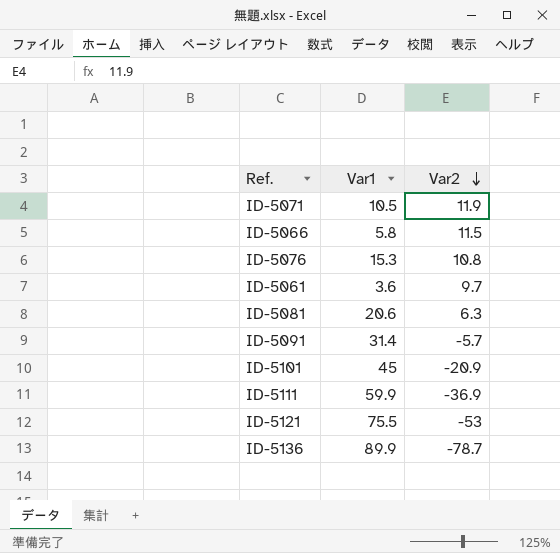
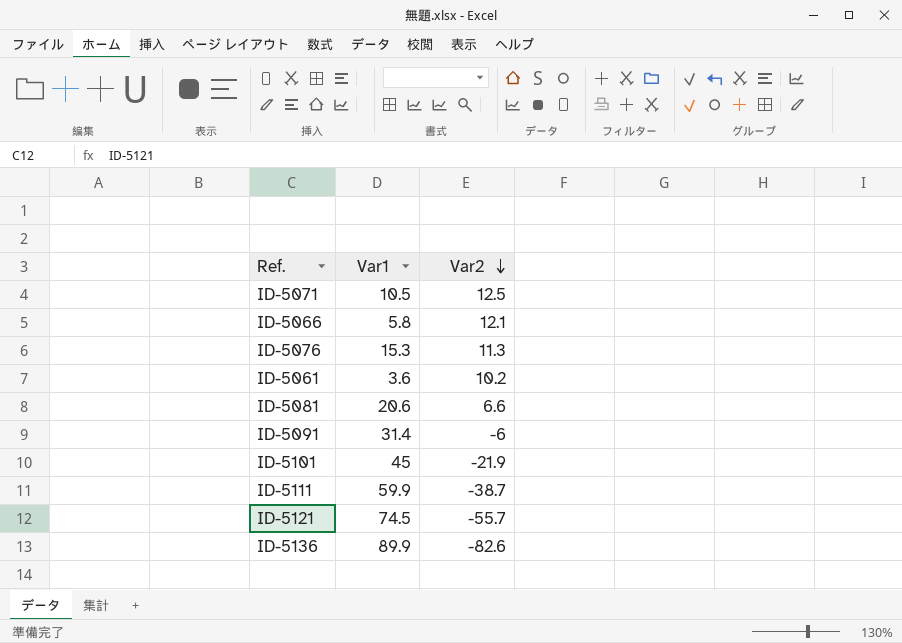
ID-5071 | Var2: 11.9 -> 12.5
ID-5066 | Var2: 11.5 -> 12.1
ID-5076 | Var2: 10.8 -> 11.3
ID-5061 | Var2: 9.7 -> 10.2
ID-5081 | Var2: 6.3 -> 6.6
ID-5091 | Var2: -5.7 -> -6
ID-5101 | Var2: -20.9 -> -21.9
ID-5111 | Var2: -36.9 -> -38.7
ID-5121 | Var1: 75.5 -> 74.5
ID-5121 | Var2: -53 -> -55.7
ID-5136 | Var2: -78.7 -> -82.6

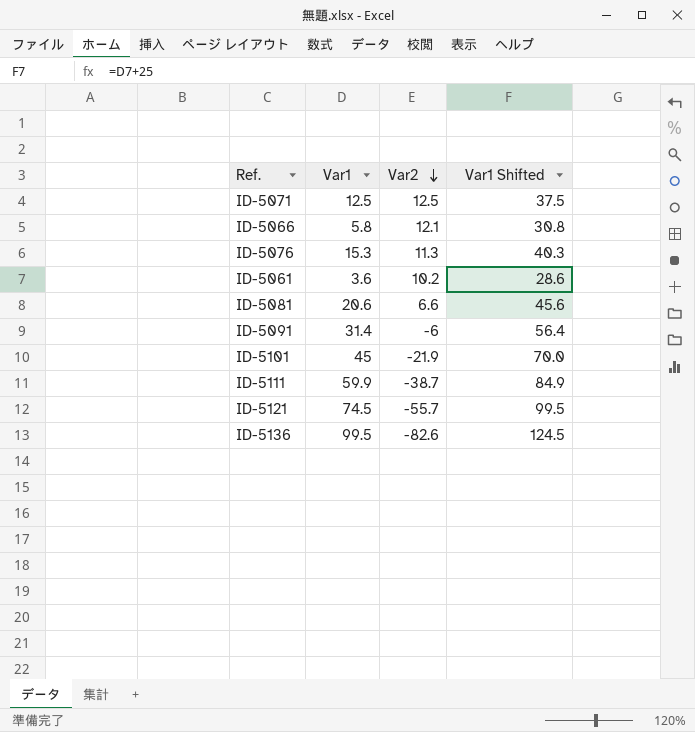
column Var1 Shifted | formula: none -> [Var1] + 25
ID-5071 | Var1: 10.5 -> 12.5
ID-5136 | Var1: 89.9 -> 99.5

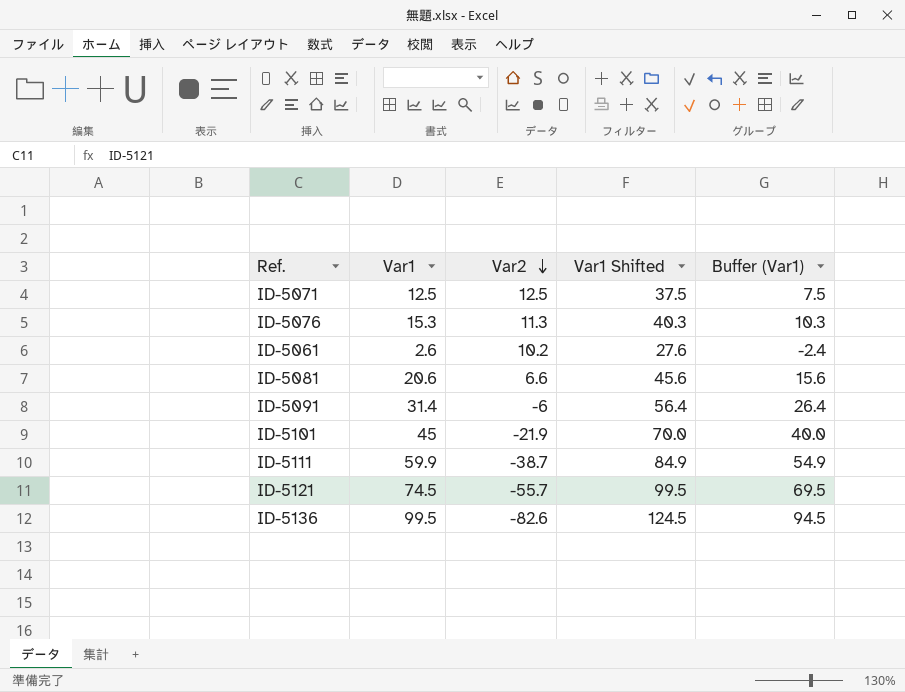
column Buffer (Var1) | formula: none -> [Var1] - 5
row ID-5066: 5.8 | 12.1 | 30.8 -> none
ID-5061 | Var1: 3.6 -> 2.6
ID-5061 | Var1 Shifted: 28.6 -> 27.6

